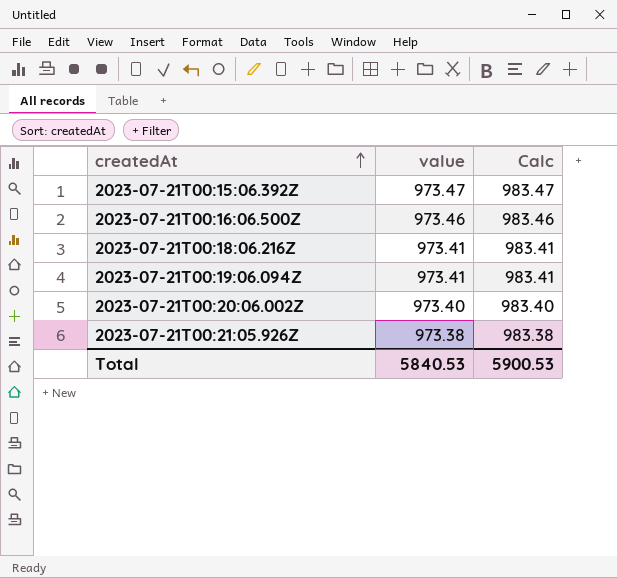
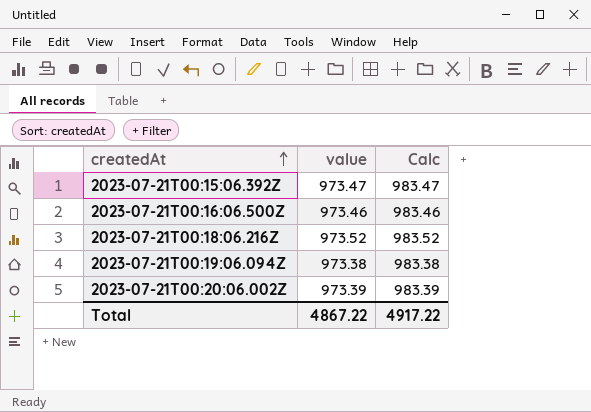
row 2023-07-21T00:21:05.926Z: 973.38 | 983.38 -> none
2023-07-21T00:18:06.216Z | value: 973.41 -> 973.52
2023-07-21T00:18:06.216Z | Calc: 983.41 -> 983.52
2023-07-21T00:19:06.094Z | value: 973.41 -> 973.38
2023-07-21T00:19:06.094Z | Calc: 983.41 -> 983.38
2023-07-21T00:20:06.002Z | value: 973.40 -> 973.39
2023-07-21T00:20:06.002Z | Calc: 983.40 -> 983.39
Total | value: 5840.53 -> 4867.22
Total | Calc: 5900.53 -> 4917.22

